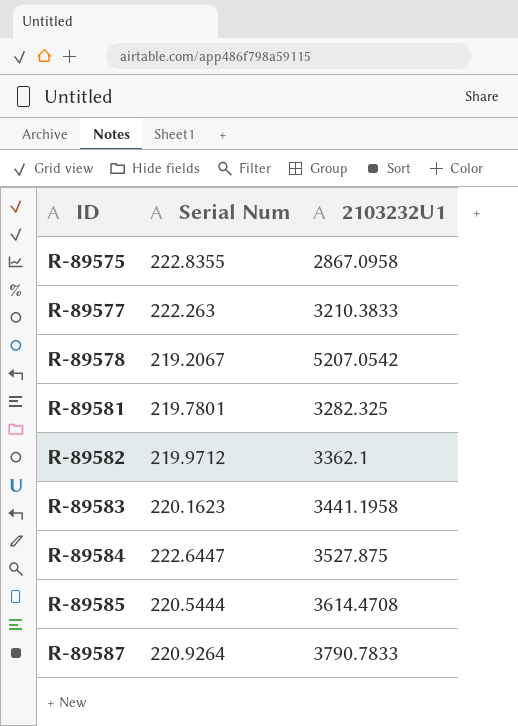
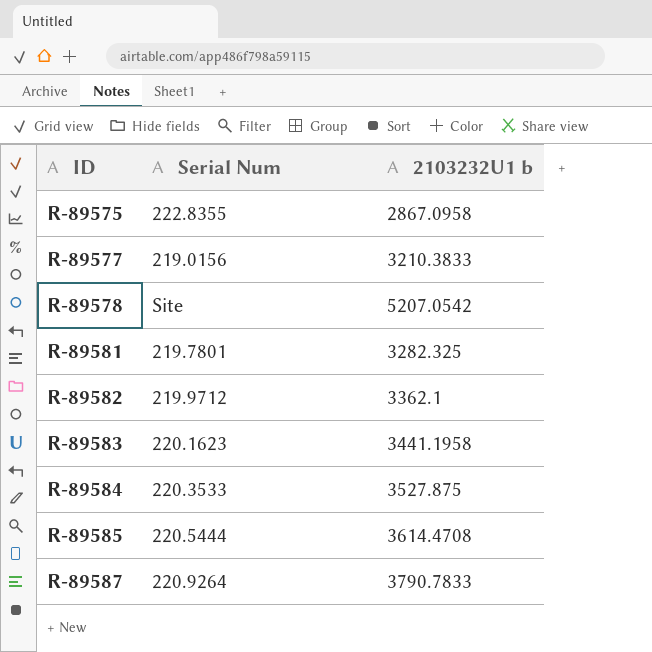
column name: 2103232U1 -> 2103232U1 b
R-89577 | Serial Num: 222.263 -> 219.0156
R-89578 | Serial Num: 219.2067 -> Site
R-89584 | Serial Num: 222.6447 -> 220.3533

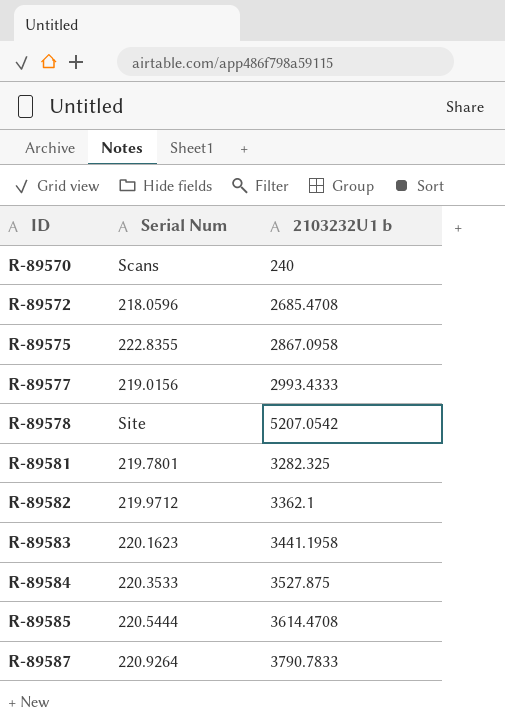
row R-89570: none -> Scans | 240
row R-89572: none -> 218.0596 | 2685.4708
R-89577 | 2103232U1 b: 3210.3833 -> 2993.4333

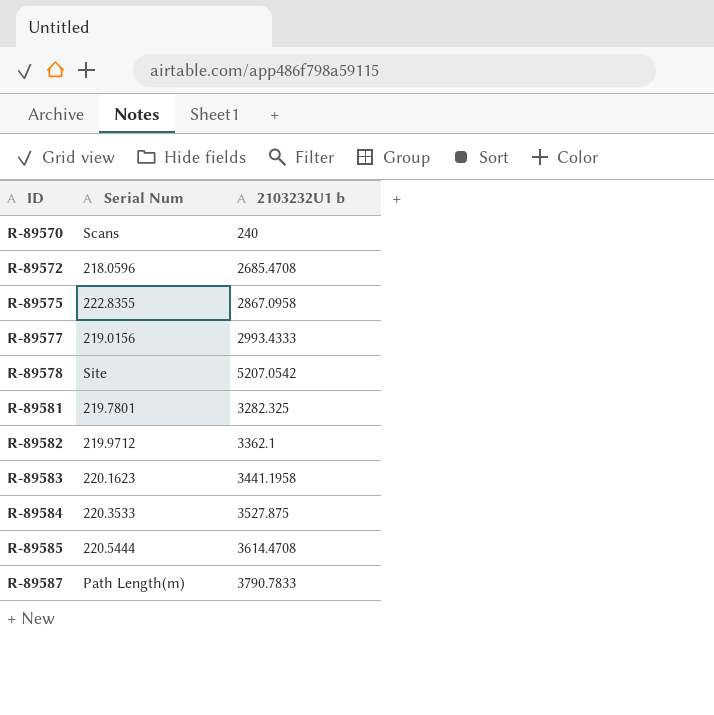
R-89587 | Serial Num: 220.9264 -> Path Length(m)

